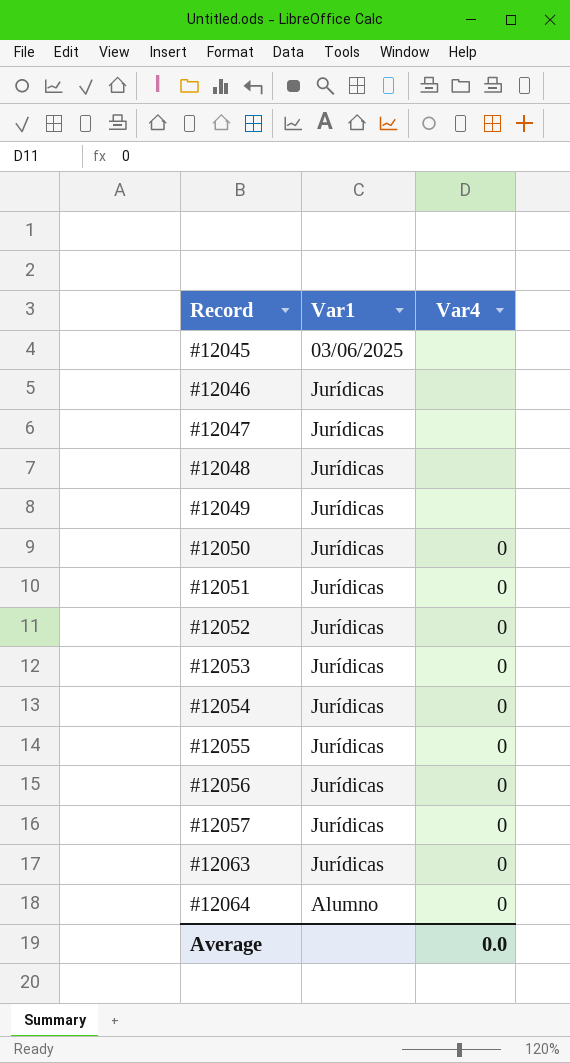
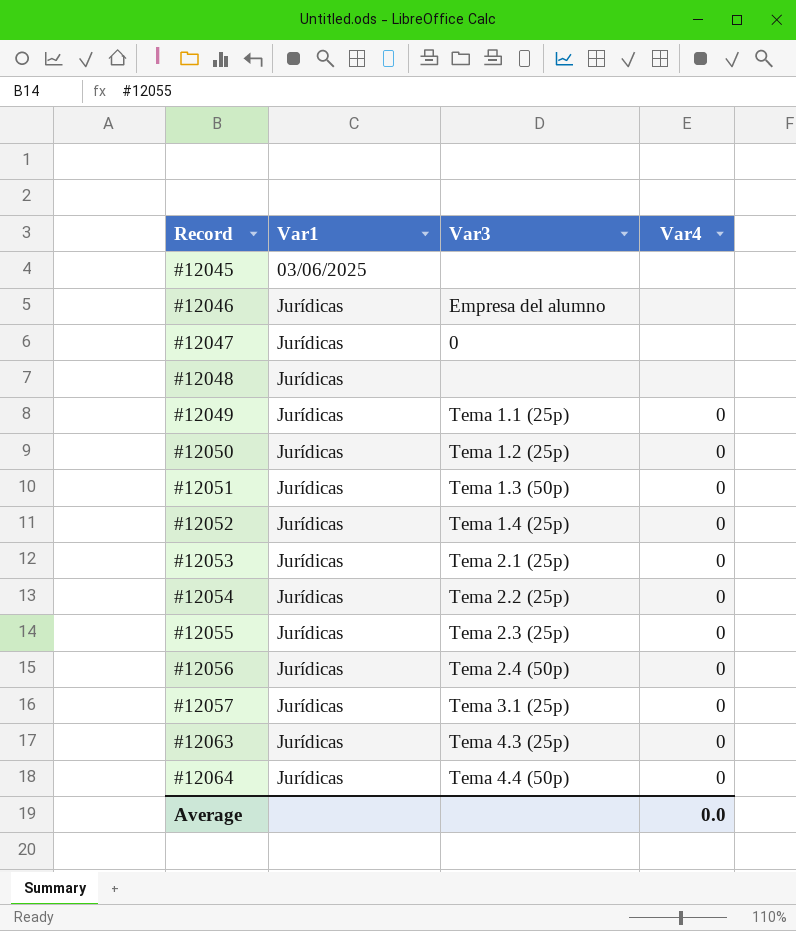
column Var3 | position: none -> 3
#12049 | Var4: none -> 0
#12064 | Var1: Alumno -> Jurídicas

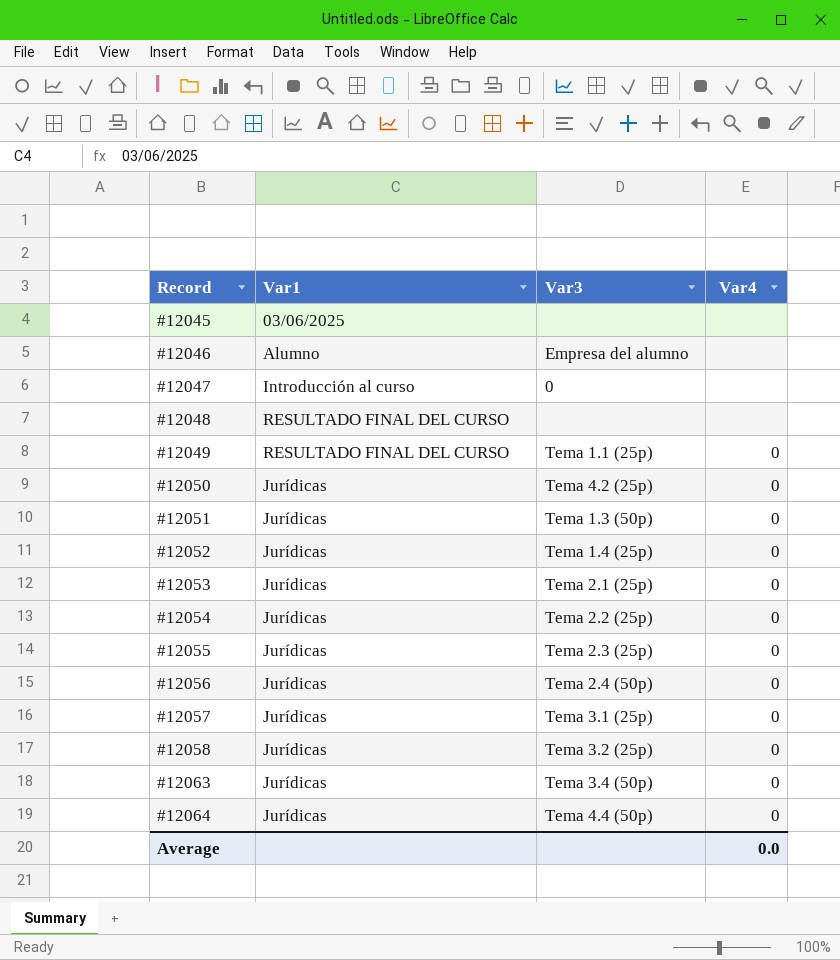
#12046 | Var1: Jurídicas -> Alumno
#12047 | Var1: Jurídicas -> Introducción al curso
#12048 | Var1: Jurídicas -> RESULTADO FINAL DEL CURSO
#12049 | Var1: Jurídicas -> RESULTADO FINAL DEL CURSO
#12050 | Var3: Tema 1.2 (25p) -> Tema 4.2 (25p)
row #12058: none -> Jurídicas | Tema 3.2 (25p) | 0
#12063 | Var3: Tema 4.3 (25p) -> Tema 3.4 (50p)

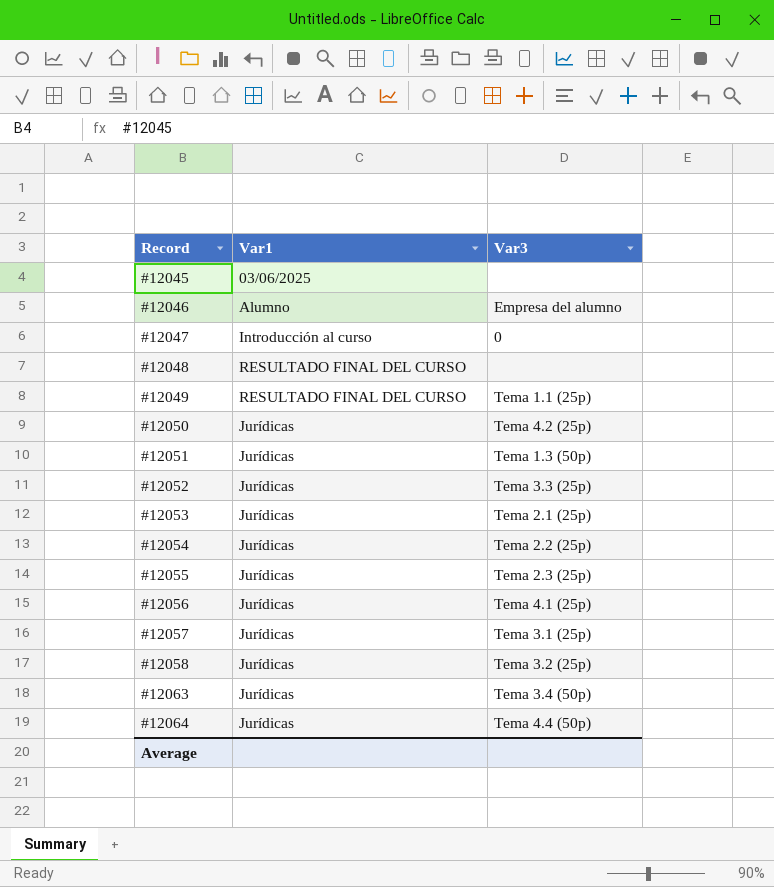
column Var4 | position: 4 -> none
#12052 | Var3: Tema 1.4 (25p) -> Tema 3.3 (25p)
#12056 | Var3: Tema 2.4 (50p) -> Tema 4.1 (25p)

